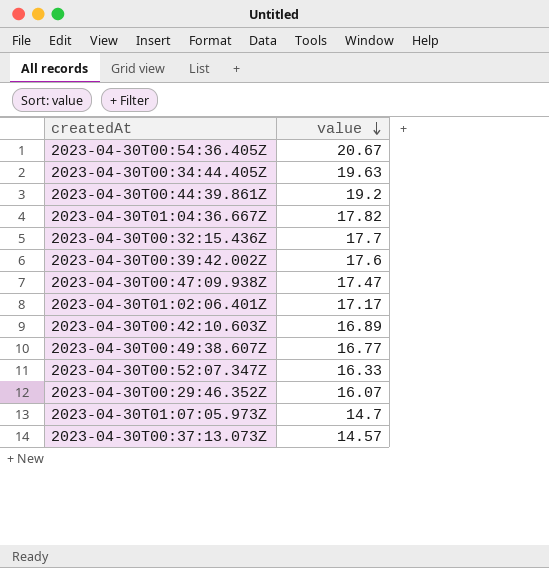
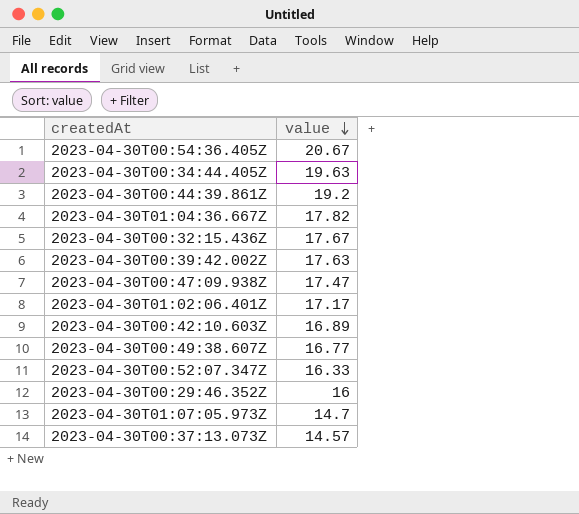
2023-04-30T00:32:15.436Z | value: 17.7 -> 17.67
2023-04-30T00:39:42.002Z | value: 17.6 -> 17.63
2023-04-30T00:29:46.352Z | value: 16.07 -> 16

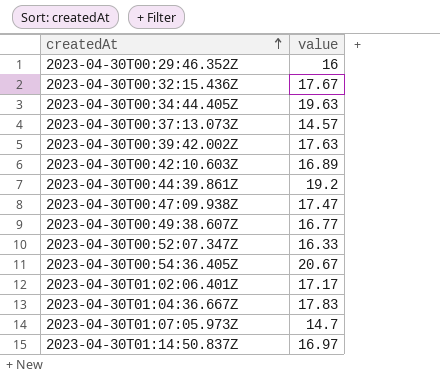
row order: value descending -> createdAt ascending
2023-04-30T01:04:36.667Z | value: 17.82 -> 17.83
row 2023-04-30T01:14:50.837Z: none -> 16.97

